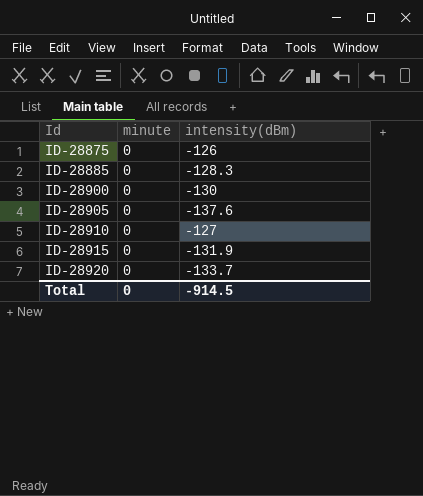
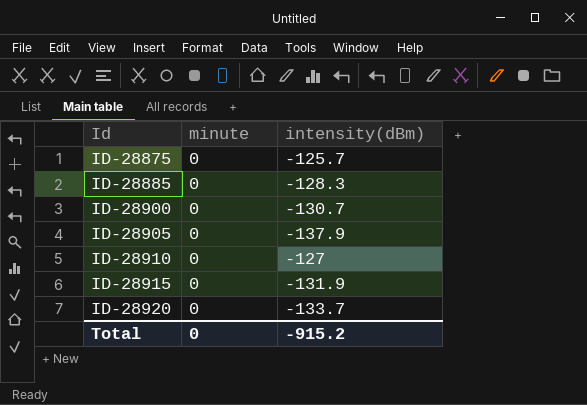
ID-28875 | intensity(dBm): -126 -> -125.7
ID-28900 | intensity(dBm): -130 -> -130.7
ID-28905 | intensity(dBm): -137.6 -> -137.9
Total | intensity(dBm): -914.5 -> -915.2

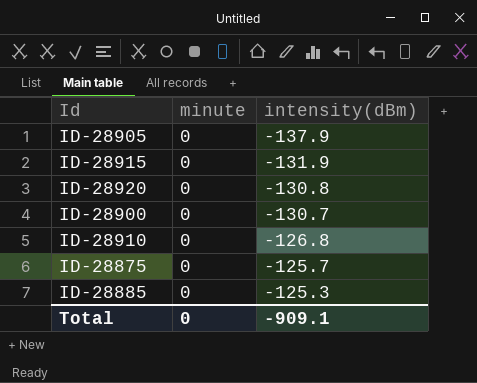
row order: Id ascending -> intensity(dBm) ascending
ID-28920 | intensity(dBm): -133.7 -> -130.8
ID-28910 | intensity(dBm): -127 -> -126.8
ID-28885 | intensity(dBm): -128.3 -> -125.3
Total | intensity(dBm): -915.2 -> -909.1

